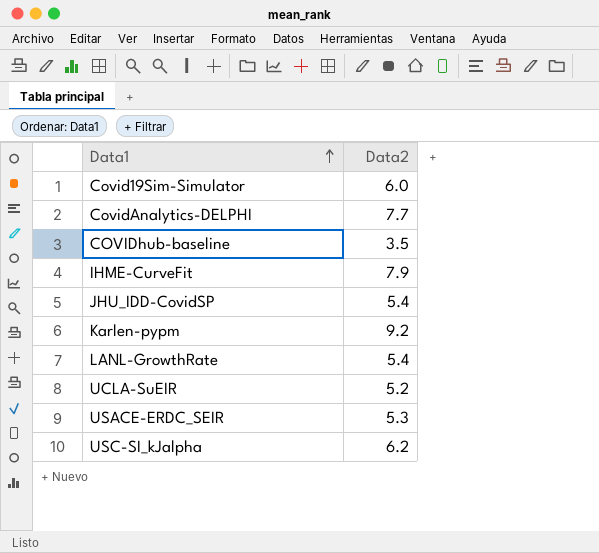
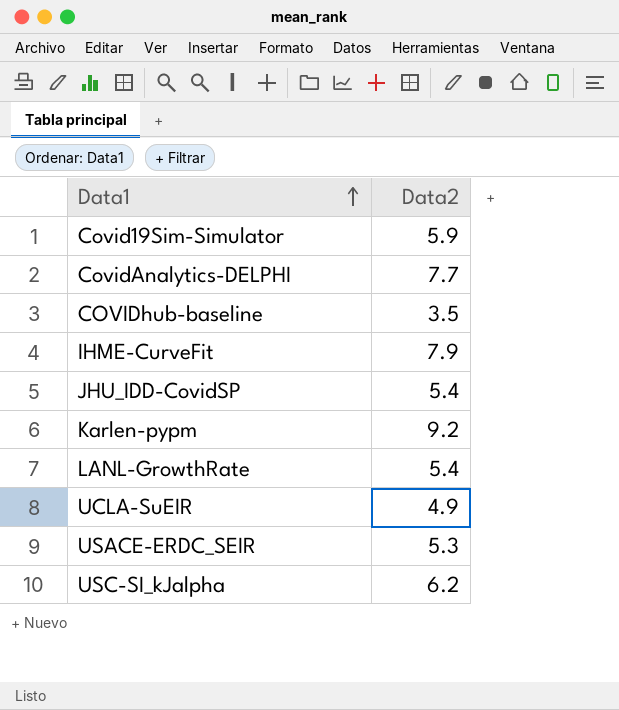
Covid19Sim-Simulator | Data2: 6.0 -> 5.9
UCLA-SuEIR | Data2: 5.2 -> 4.9

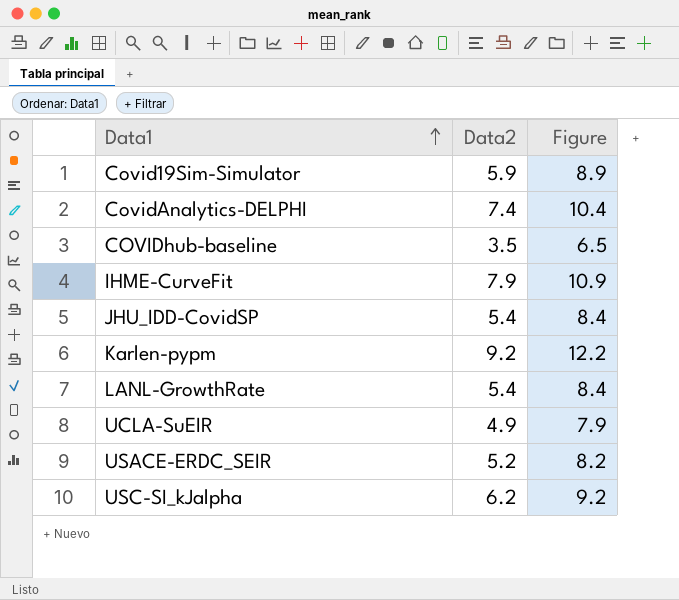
column Figure | formula: none -> [Data2] + 3
CovidAnalytics-DELPHI | Data2: 7.7 -> 7.4
USACE-ERDC_SEIR | Data2: 5.3 -> 5.2

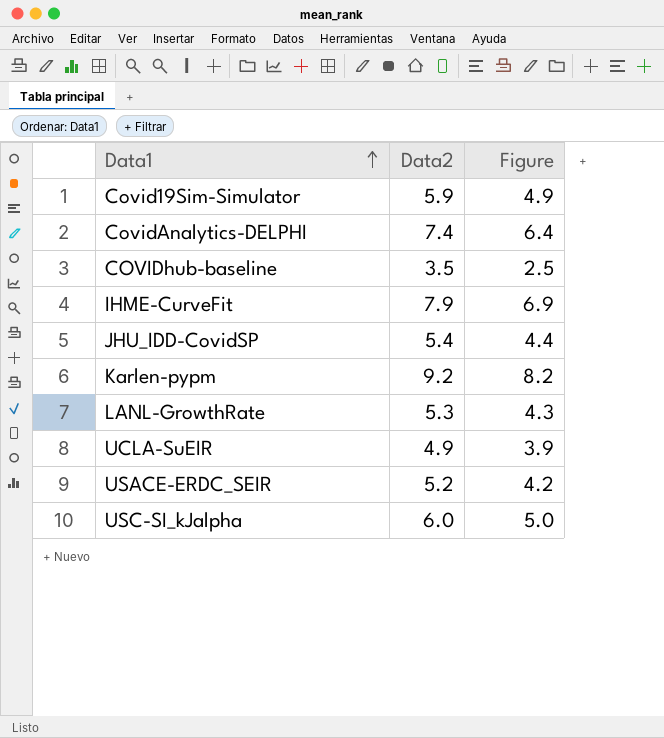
column Figure | formula: [Data2] + 3 -> [Data2] - 1
LANL-GrowthRate | Data2: 5.4 -> 5.3
USC-SI_kJalpha | Data2: 6.2 -> 6.0

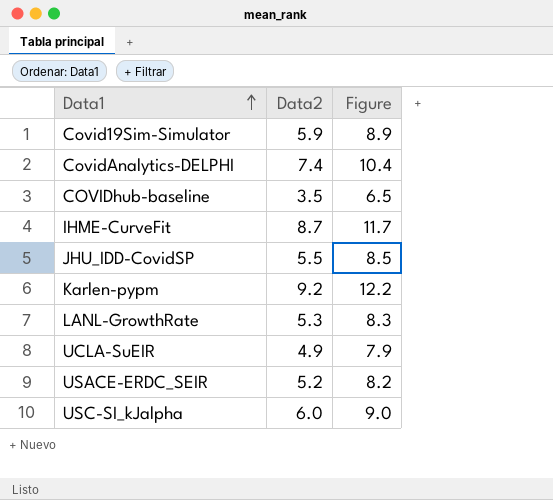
column Figure | formula: [Data2] - 1 -> [Data2] + 3
IHME-CurveFit | Data2: 7.9 -> 8.7
JHU_IDD-CovidSP | Data2: 5.4 -> 5.5

